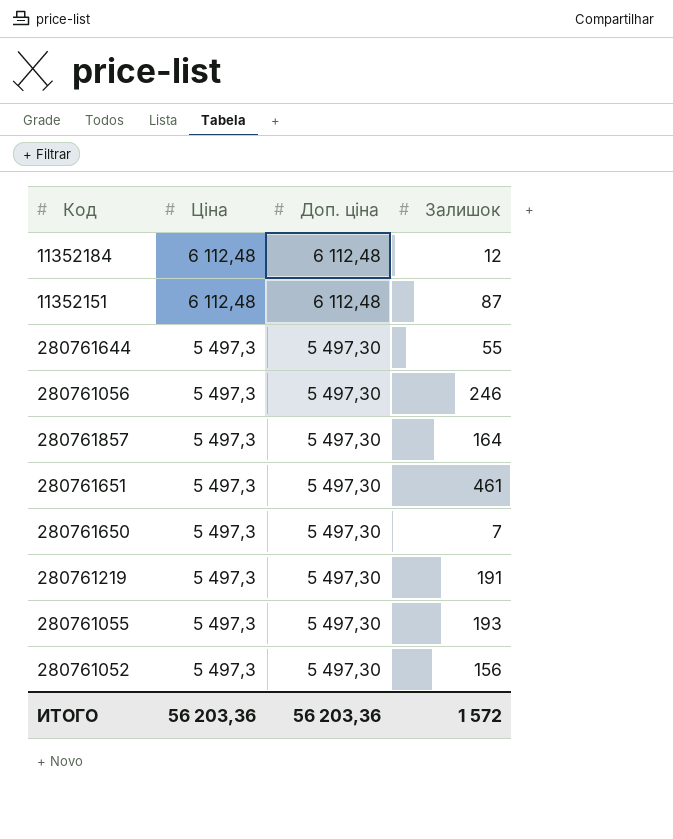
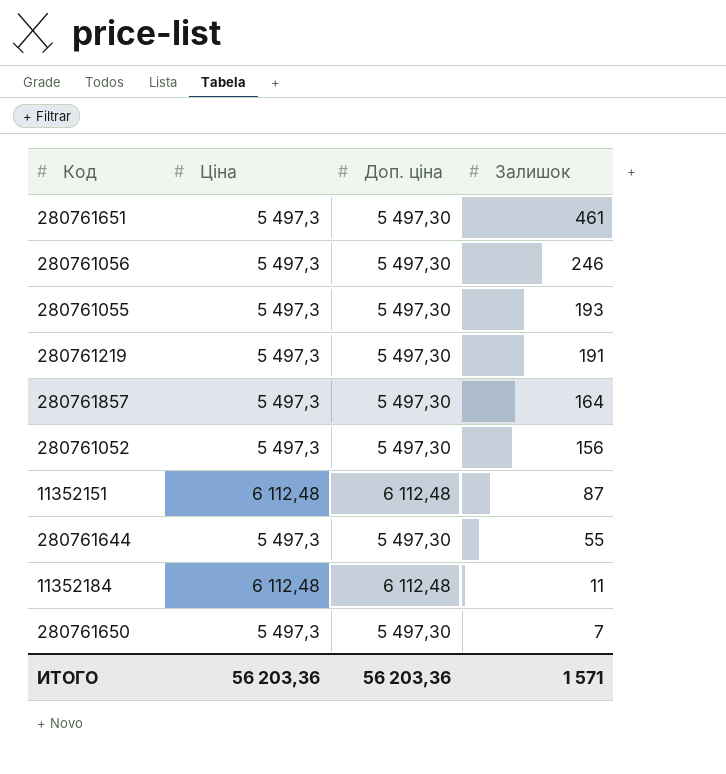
row order: Ціна descending -> Залишок descending
11352184 | Залишок: 12 -> 11
ИТОГО | Залишок: 1 572 -> 1 571

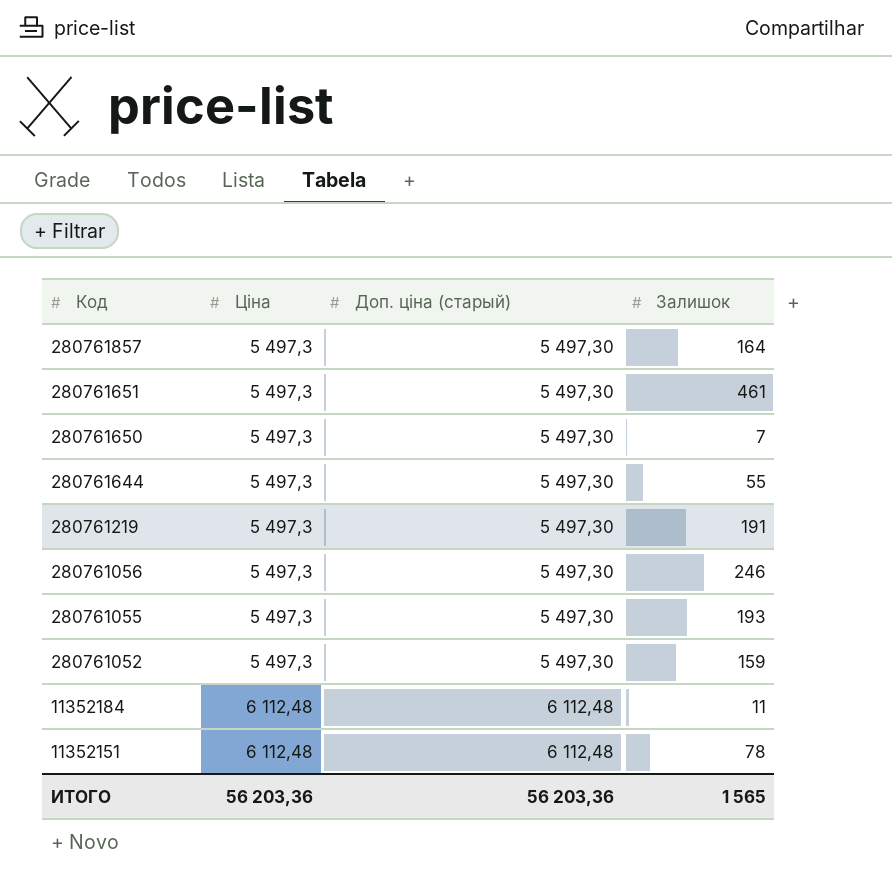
row order: Залишок descending -> Код descending
column name: Доп. ціна -> Доп. ціна (старый)
280761052 | Залишок: 156 -> 159
11352151 | Залишок: 87 -> 78
ИТОГО | Залишок: 1 571 -> 1 565

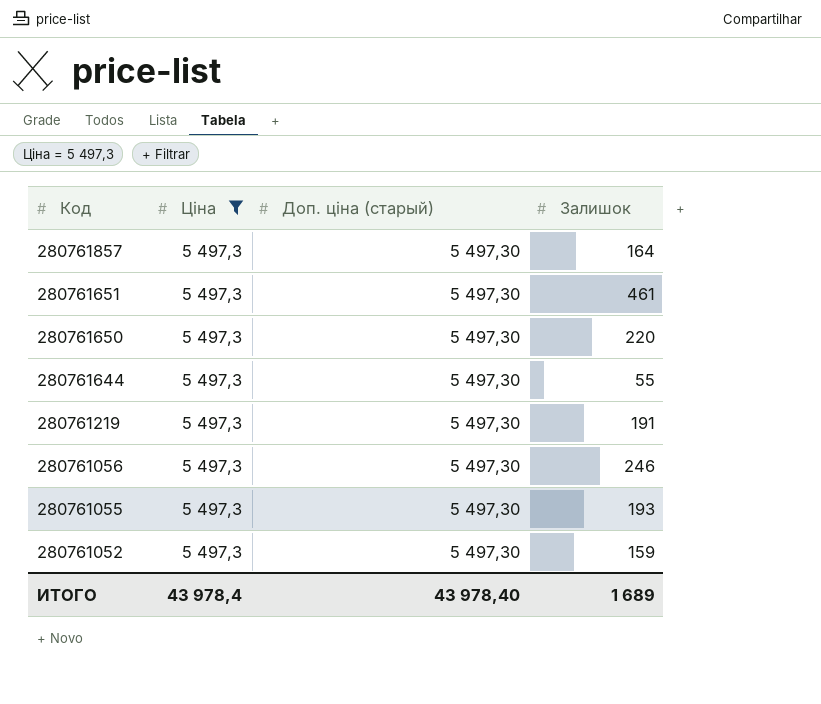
filter: none -> Ціна = 5 497,3
280761650 | Залишок: 7 -> 220
ИТОГО | Ціна: 56 203,36 -> 43 978,4
ИТОГО | Доп. ціна (старый): 56 203,36 -> 43 978,40
ИТОГО | Залишок: 1 565 -> 1 689

